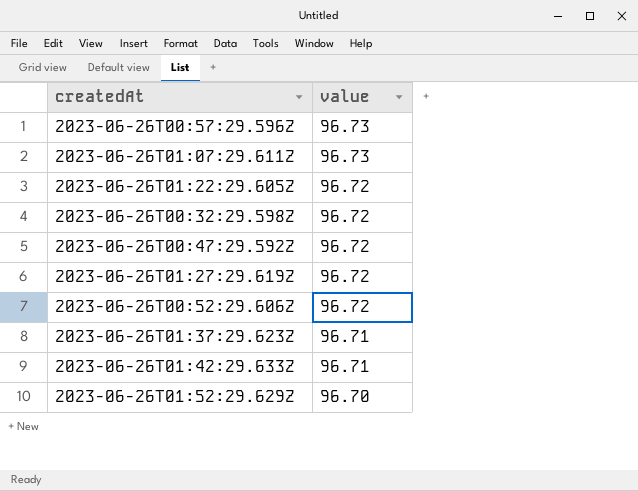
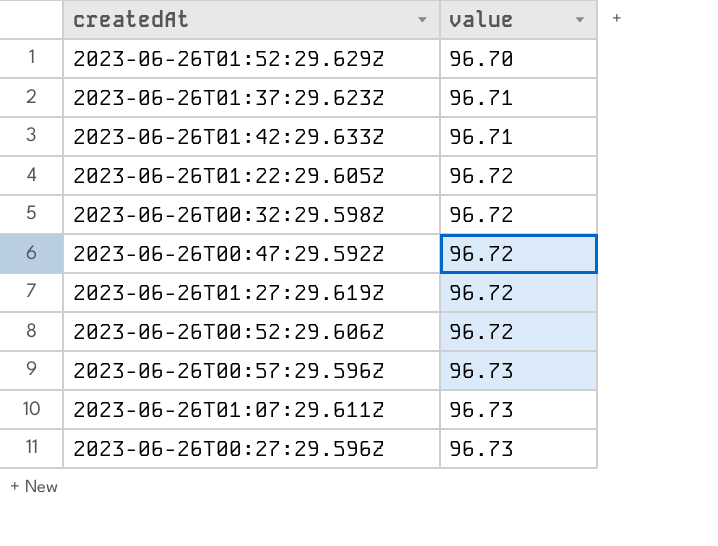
row order: value descending -> value ascending
row 2023-06-26T00:27:29.596Z: none -> 96.73

